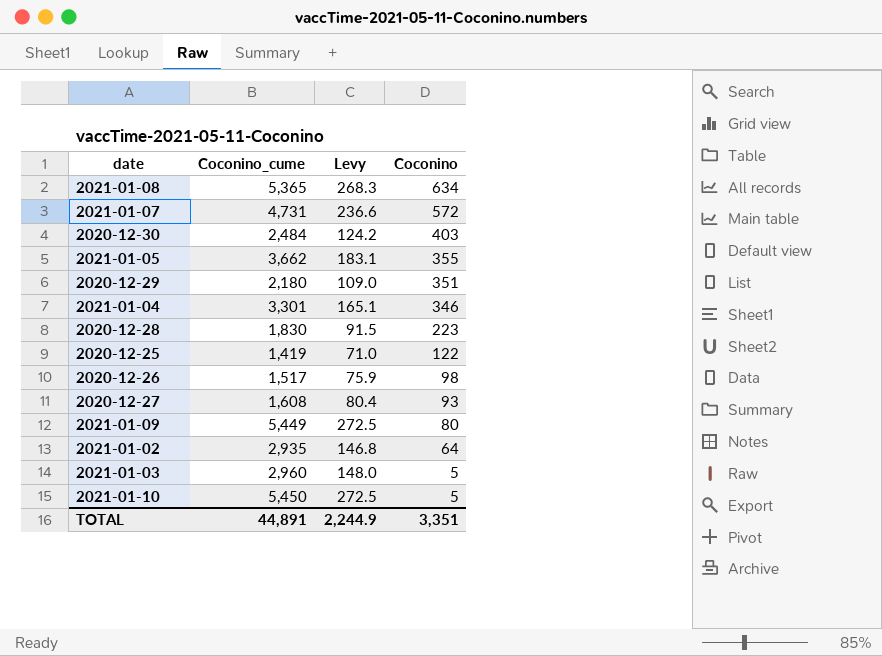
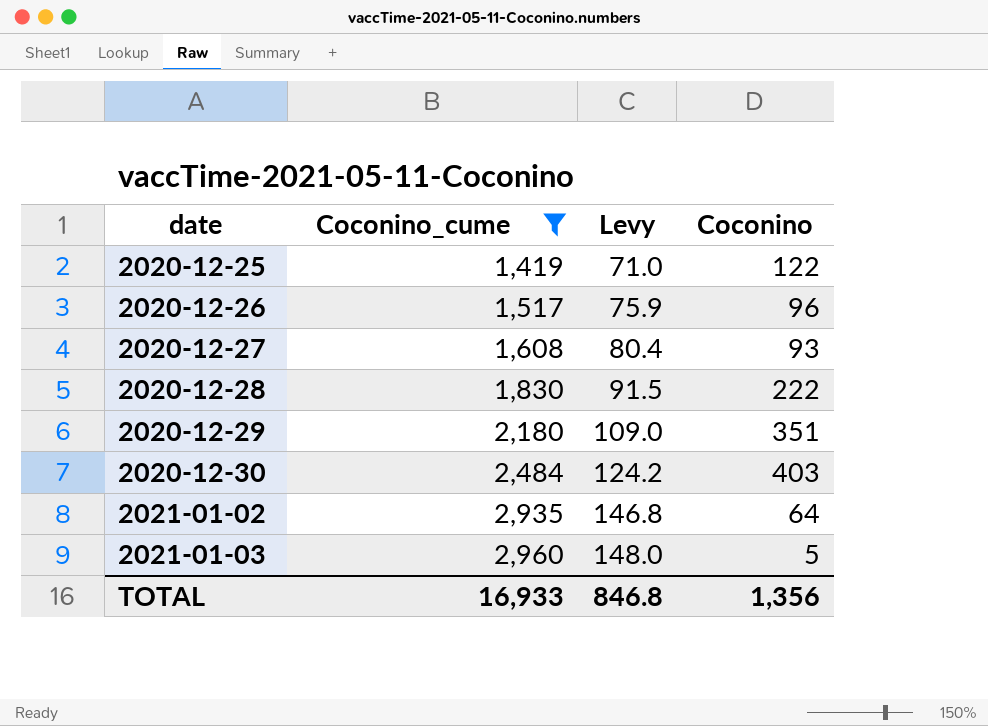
filter: none -> Coconino_cume <= 2,960
row order: Coconino descending -> date ascending
2020-12-26 | Coconino: 98 -> 96
2020-12-28 | Coconino: 223 -> 222
TOTAL | Coconino_cume: 44,891 -> 16,933
TOTAL | Levy: 2,244.9 -> 846.8
TOTAL | Coconino: 3,351 -> 1,356

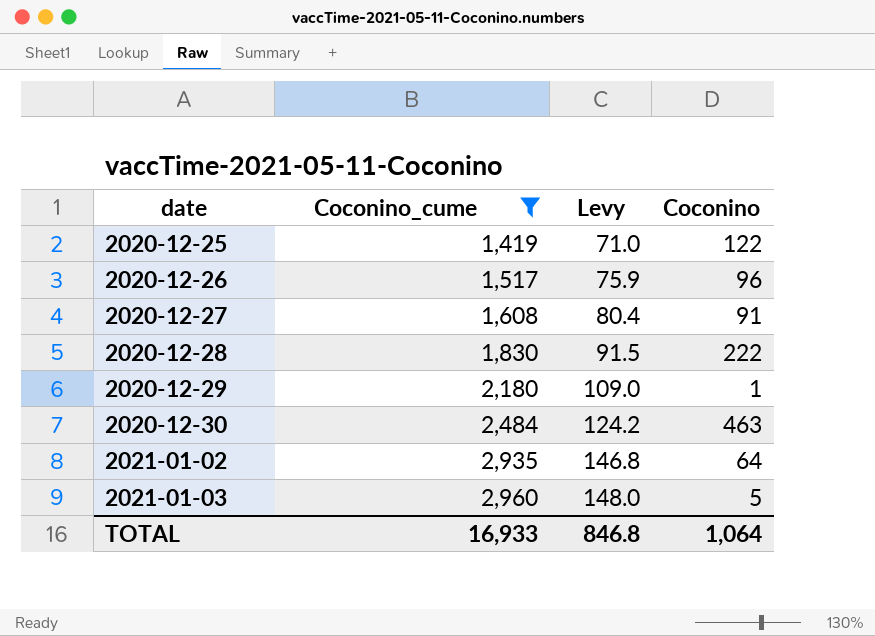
2020-12-27 | Coconino: 93 -> 91
2020-12-29 | Coconino: 351 -> 1
2020-12-30 | Coconino: 403 -> 463
TOTAL | Coconino: 1,356 -> 1,064

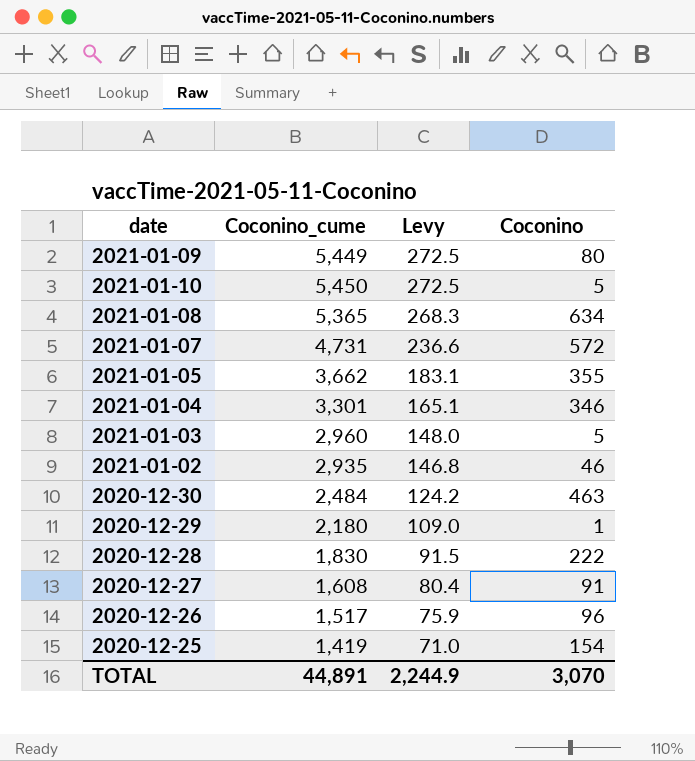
filter: Coconino_cume <= 2,960 -> none
row order: date ascending -> Levy descending
2021-01-02 | Coconino: 64 -> 46
2020-12-25 | Coconino: 122 -> 154
TOTAL | Coconino_cume: 16,933 -> 44,891
TOTAL | Levy: 846.8 -> 2,244.9
TOTAL | Coconino: 1,064 -> 3,070

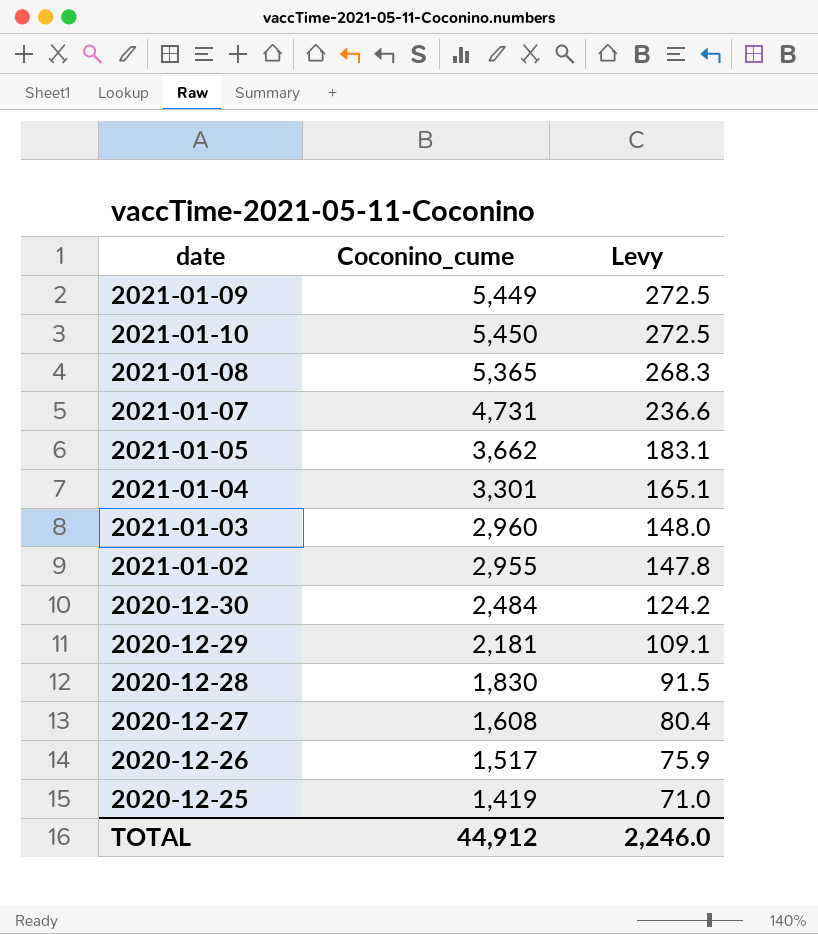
column Coconino | position: 4 -> none
2021-01-02 | Coconino_cume: 2,935 -> 2,955
2021-01-02 | Levy: 146.8 -> 147.8
2020-12-29 | Coconino_cume: 2,180 -> 2,181
2020-12-29 | Levy: 109.0 -> 109.1
TOTAL | Coconino_cume: 44,891 -> 44,912
TOTAL | Levy: 2,244.9 -> 2,246.0

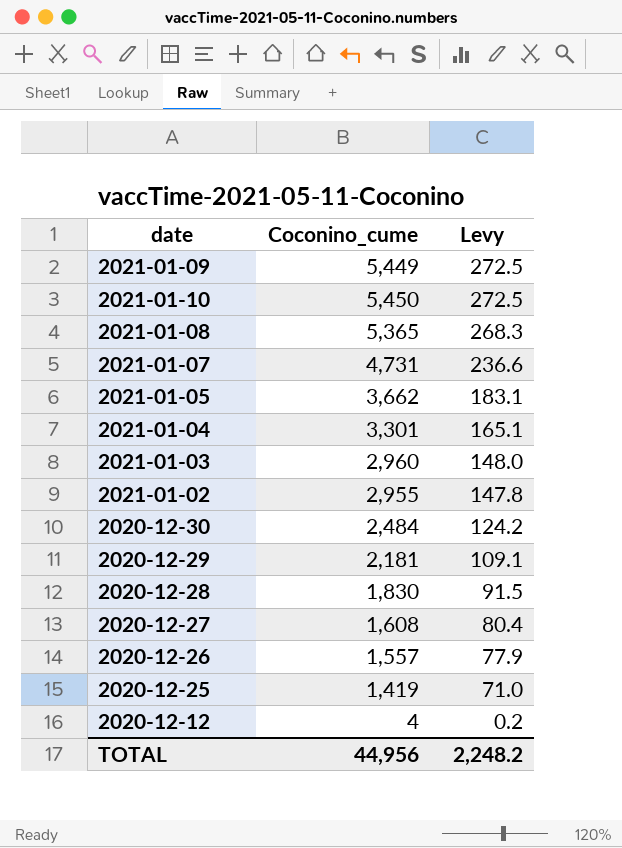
2020-12-26 | Coconino_cume: 1,517 -> 1,557
2020-12-26 | Levy: 75.9 -> 77.9
row 2020-12-12: none -> 4 | 0.2
TOTAL | Coconino_cume: 44,912 -> 44,956
TOTAL | Levy: 2,246.0 -> 2,248.2

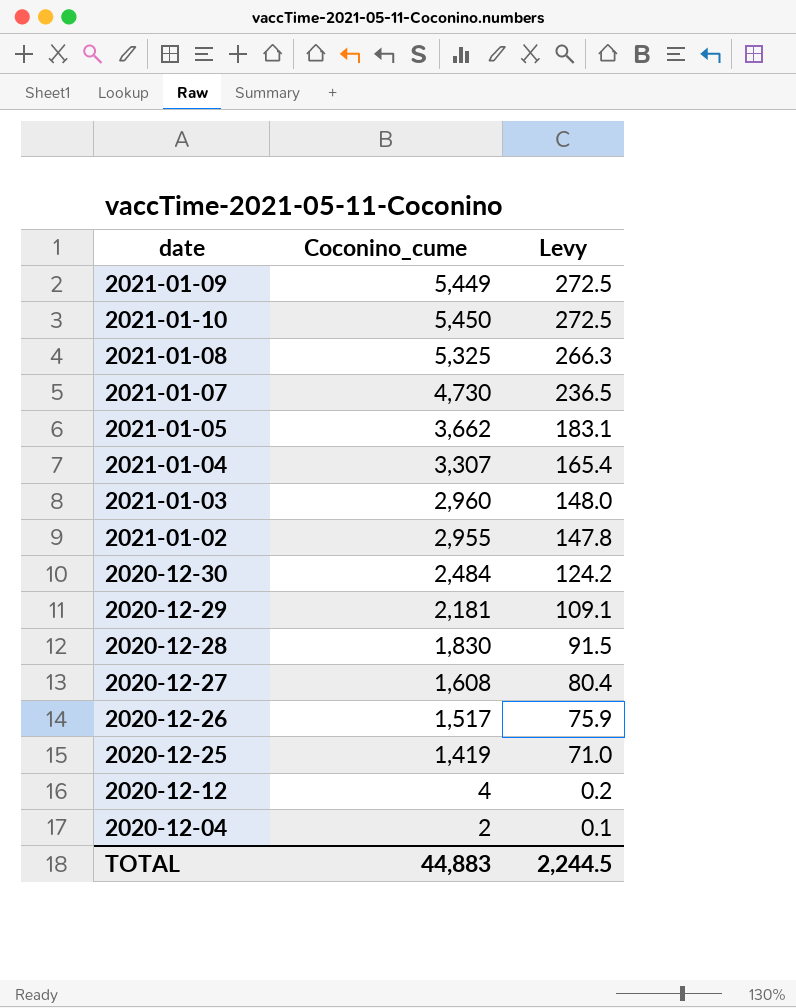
2021-01-08 | Coconino_cume: 5,365 -> 5,325
2021-01-08 | Levy: 268.3 -> 266.3
2021-01-07 | Coconino_cume: 4,731 -> 4,730
2021-01-07 | Levy: 236.6 -> 236.5
2021-01-04 | Coconino_cume: 3,301 -> 3,307
2021-01-04 | Levy: 165.1 -> 165.4
2020-12-26 | Coconino_cume: 1,557 -> 1,517
2020-12-26 | Levy: 77.9 -> 75.9
row 2020-12-04: none -> 2 | 0.1
TOTAL | Coconino_cume: 44,956 -> 44,883
TOTAL | Levy: 2,248.2 -> 2,244.5

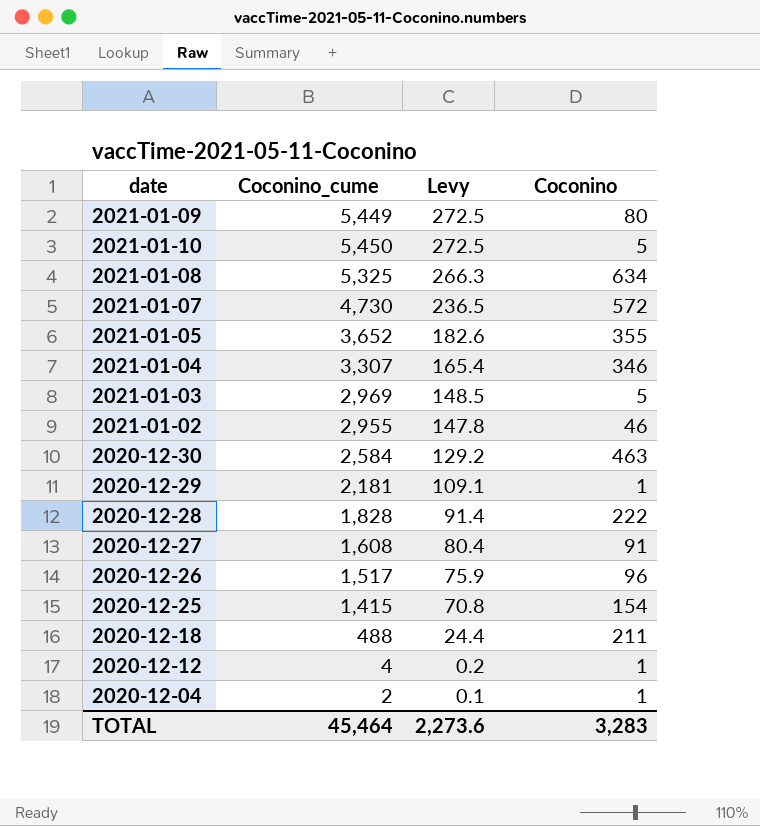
column Coconino | position: none -> 4
2021-01-05 | Coconino_cume: 3,662 -> 3,652
2021-01-05 | Levy: 183.1 -> 182.6
2021-01-03 | Coconino_cume: 2,960 -> 2,969
2021-01-03 | Levy: 148.0 -> 148.5
2020-12-30 | Coconino_cume: 2,484 -> 2,584
2020-12-30 | Levy: 124.2 -> 129.2
2020-12-28 | Coconino_cume: 1,830 -> 1,828
2020-12-28 | Levy: 91.5 -> 91.4
2020-12-25 | Coconino_cume: 1,419 -> 1,415
2020-12-25 | Levy: 71.0 -> 70.8
row 2020-12-18: none -> 488 | 24.4 | 211
TOTAL | Coconino_cume: 44,883 -> 45,464
TOTAL | Levy: 2,244.5 -> 2,273.6

